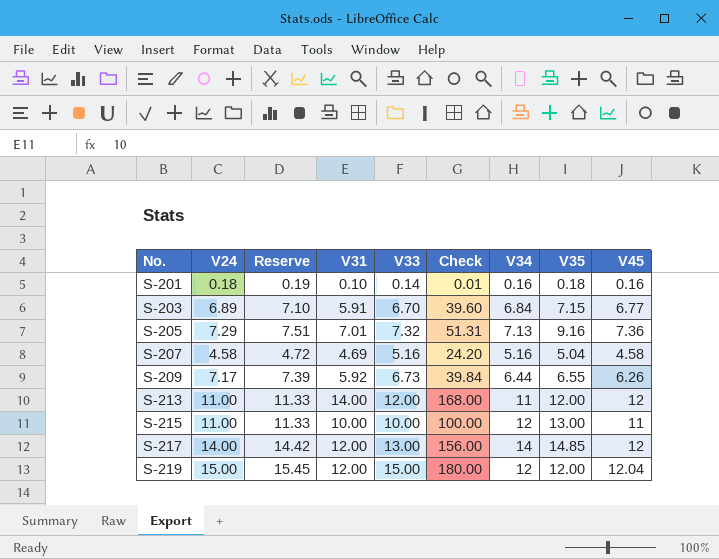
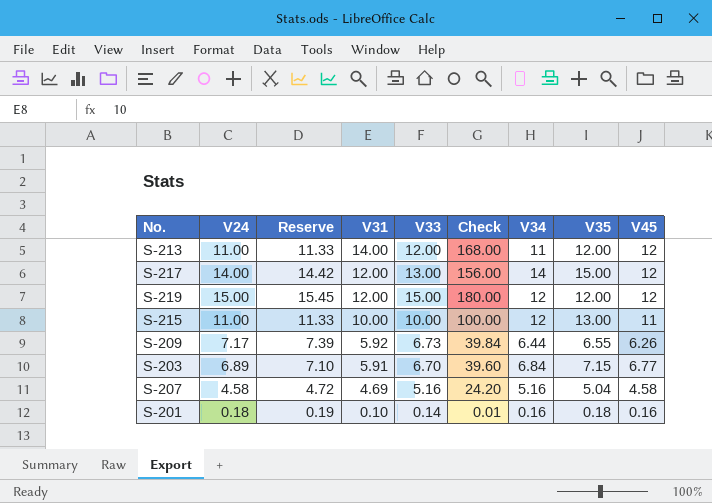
row order: No. ascending -> V31 descending
row S-205: 7.29 | 7.51 | 7.01 | 7.32 | 51.31 | 7.13 | 9.16 | 7.36 -> none
S-217 | V35: 14.85 -> 15.00
S-219 | V45: 12.04 -> 12

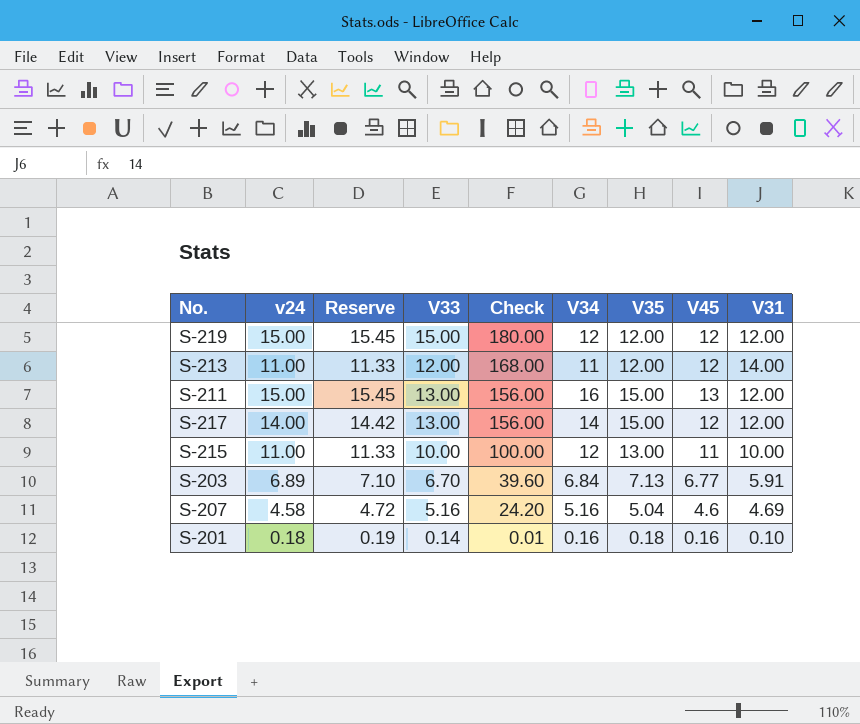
row order: V31 descending -> Check descending
column name: V24 -> v24
column V31 | position: 4 -> 9
row S-209: 7.17 | 7.39 | 5.92 | 6.73 | 39.84 | 6.44 | 6.55 | 6.26 -> none
row S-211: none -> 15.00 | 15.45 | 13.00 | 156.00 | 16 | 15.00 | 13 | 12.00
S-203 | V35: 7.15 -> 7.13
S-207 | V45: 4.58 -> 4.6

